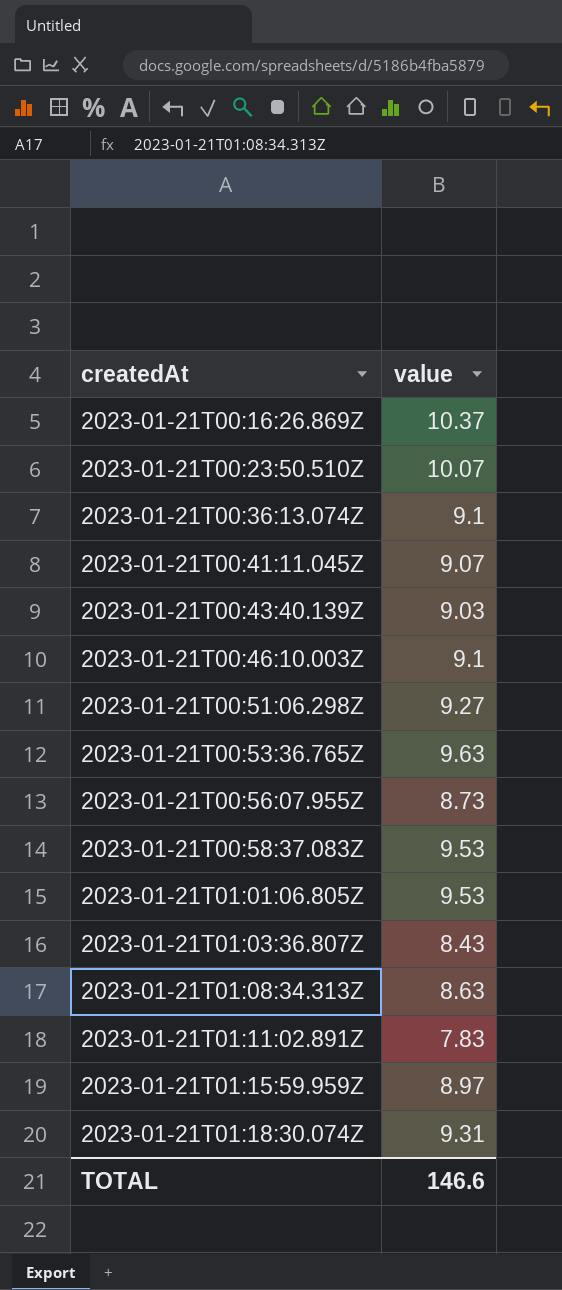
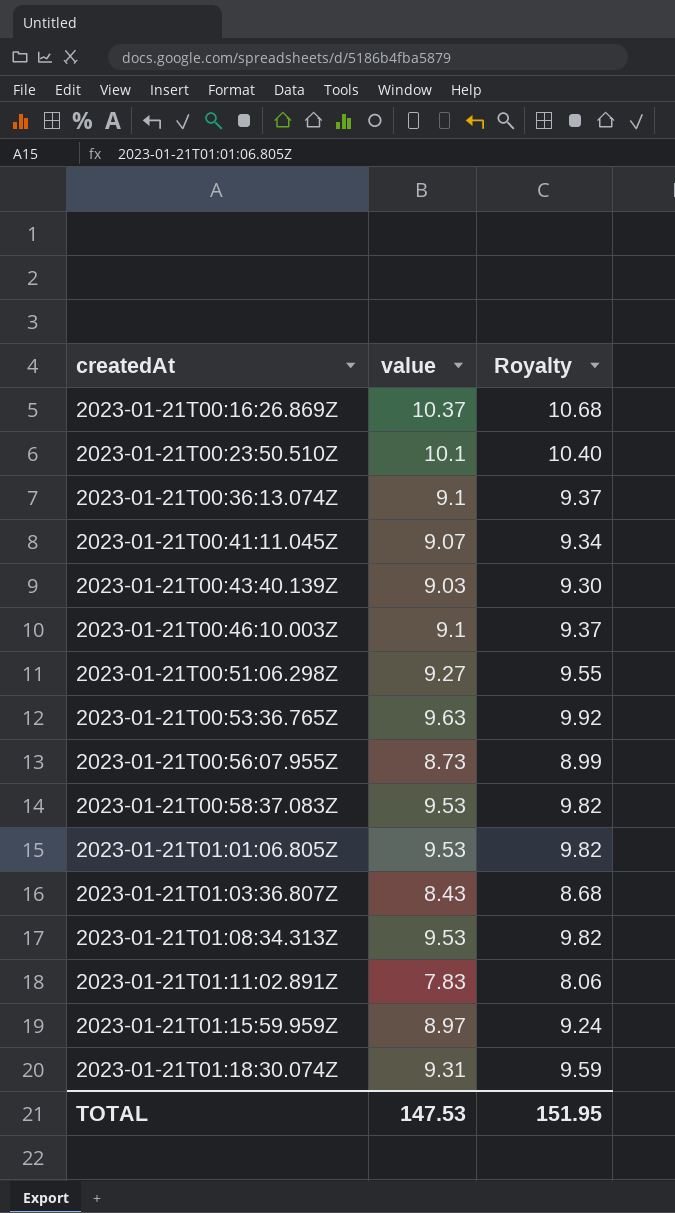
column Royalty | formula: none -> [value] * 1.03
2023-01-21T00:23:50.510Z | value: 10.07 -> 10.1
2023-01-21T01:08:34.313Z | value: 8.63 -> 9.53
TOTAL | value: 146.6 -> 147.53

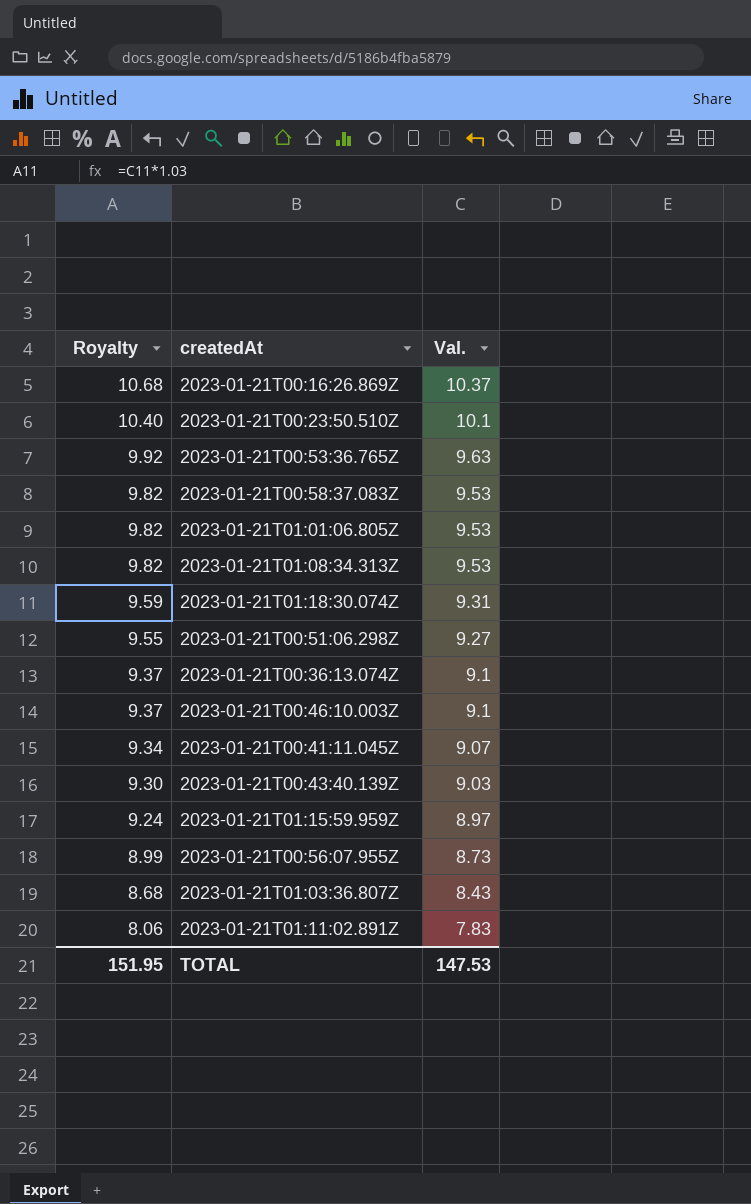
row order: createdAt ascending -> Royalty descending
column Royalty | position: 3 -> 1
column name: value -> Val.

